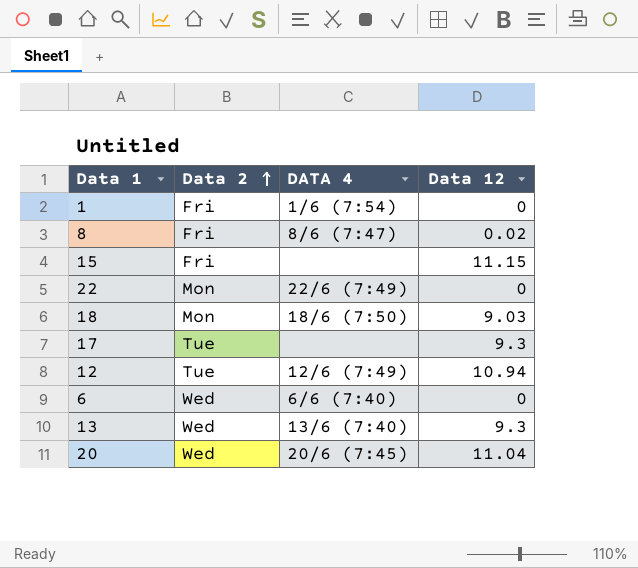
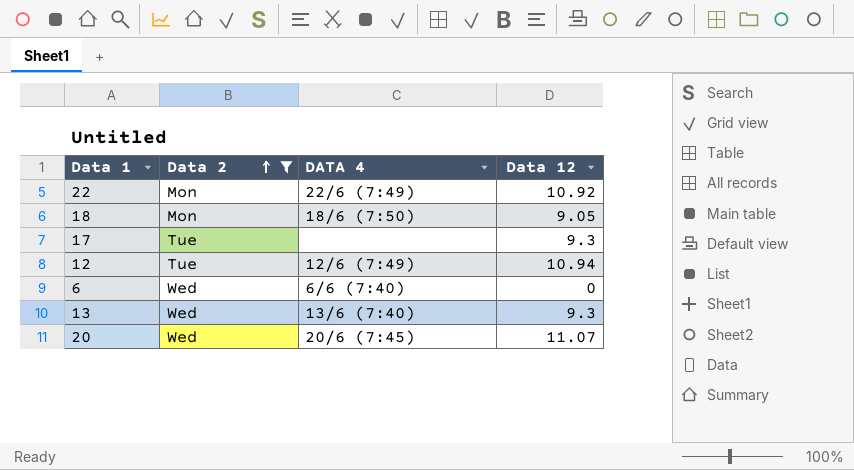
filter: none -> Data 2 != Fri
22 | Data 12: 0 -> 10.92
18 | Data 12: 9.03 -> 9.05
20 | Data 12: 11.04 -> 11.07

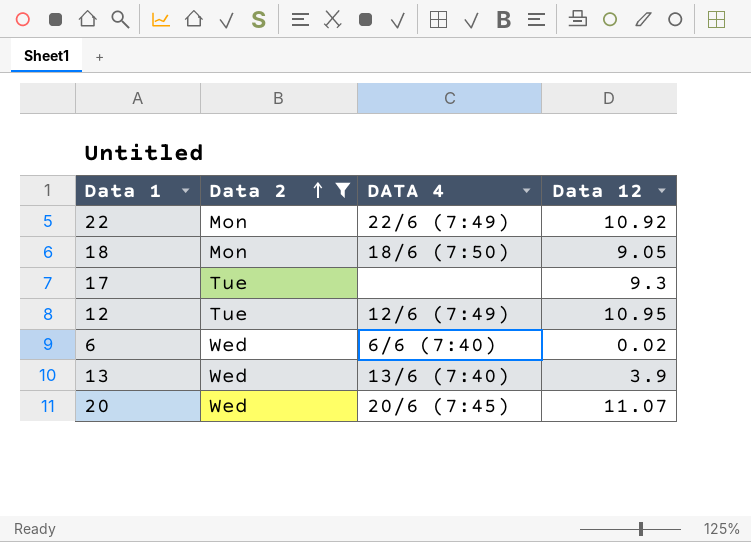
12 | Data 12: 10.94 -> 10.95
6 | Data 12: 0 -> 0.02
13 | Data 12: 9.3 -> 3.9

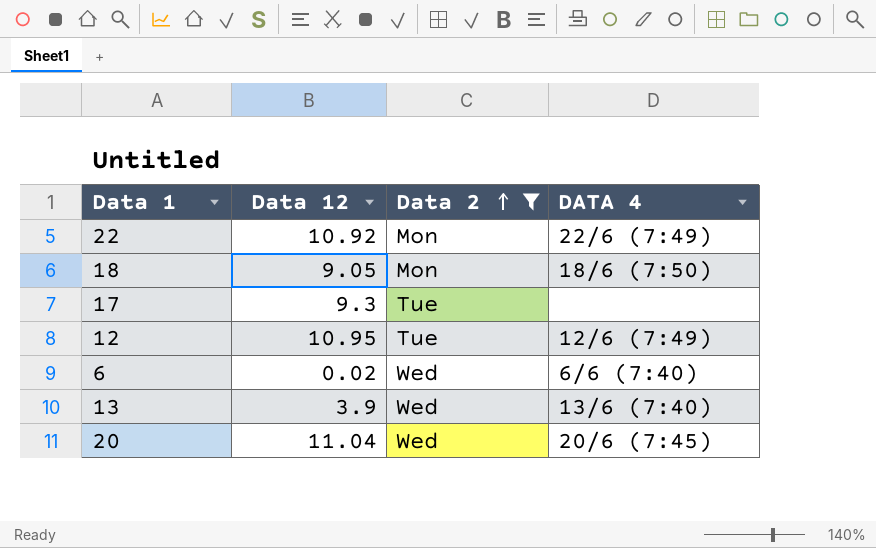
column Data 12 | position: 4 -> 2
20 | Data 12: 11.07 -> 11.04

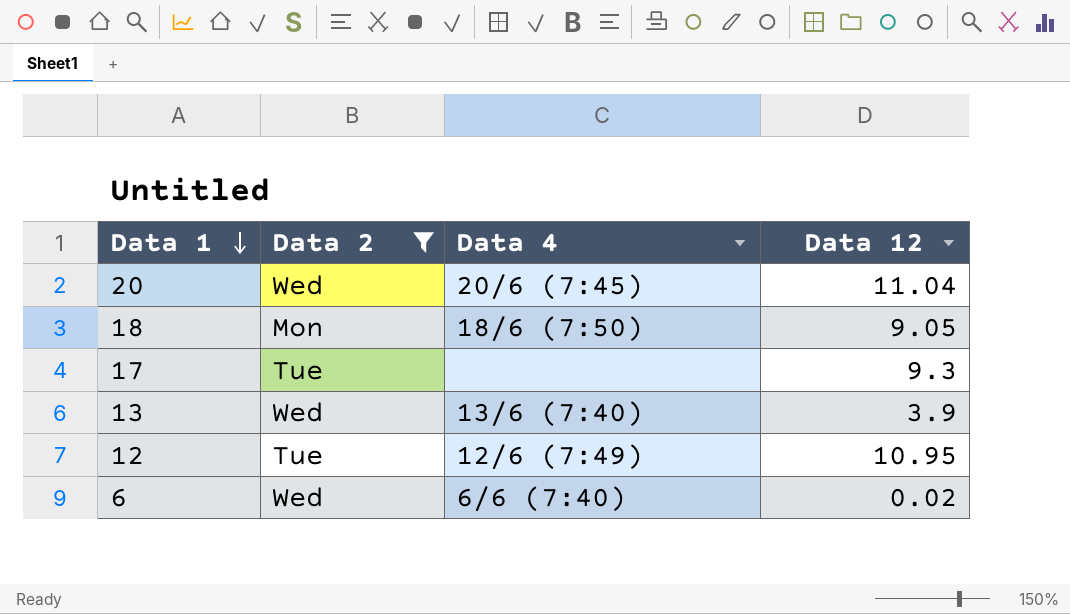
row order: Data 2 ascending -> Data 1 descending
column name: DATA 4 -> Data 4
column Data 12 | position: 2 -> 4
row 22: 10.92 | Mon | 22/6 (7:49) -> none

